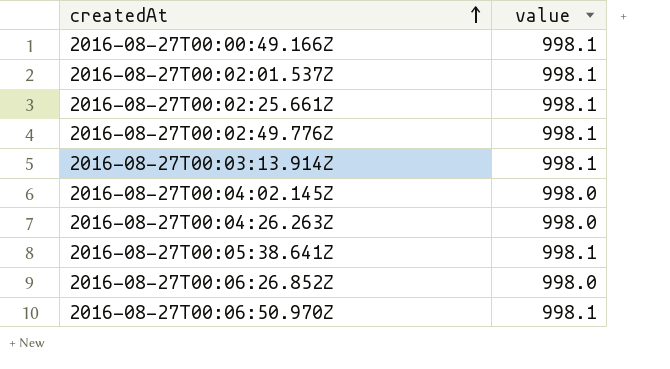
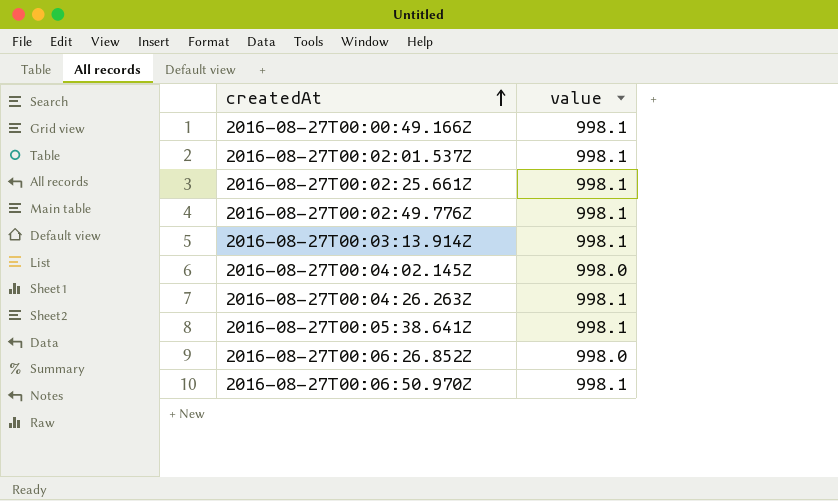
2016-08-27T00:04:26.263Z | value: 998.0 -> 998.1

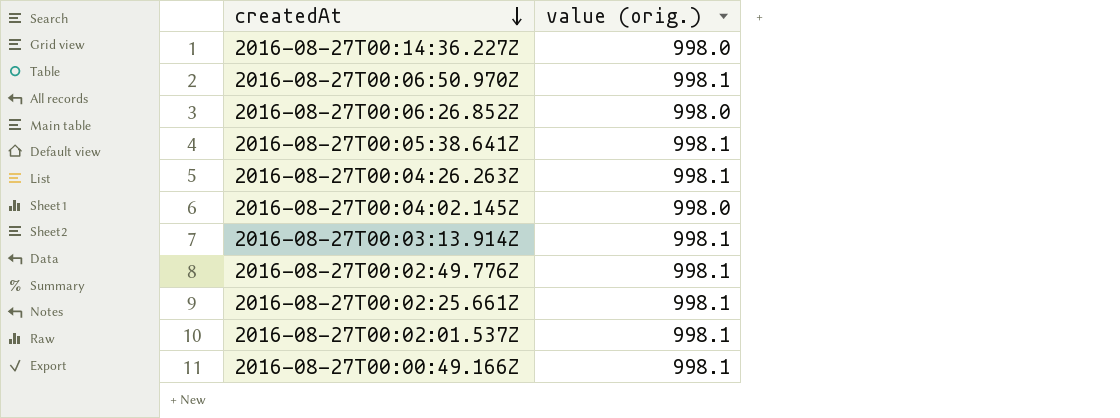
row order: createdAt ascending -> createdAt descending
column name: value -> value (orig.)
row 2016-08-27T00:14:36.227Z: none -> 998.0

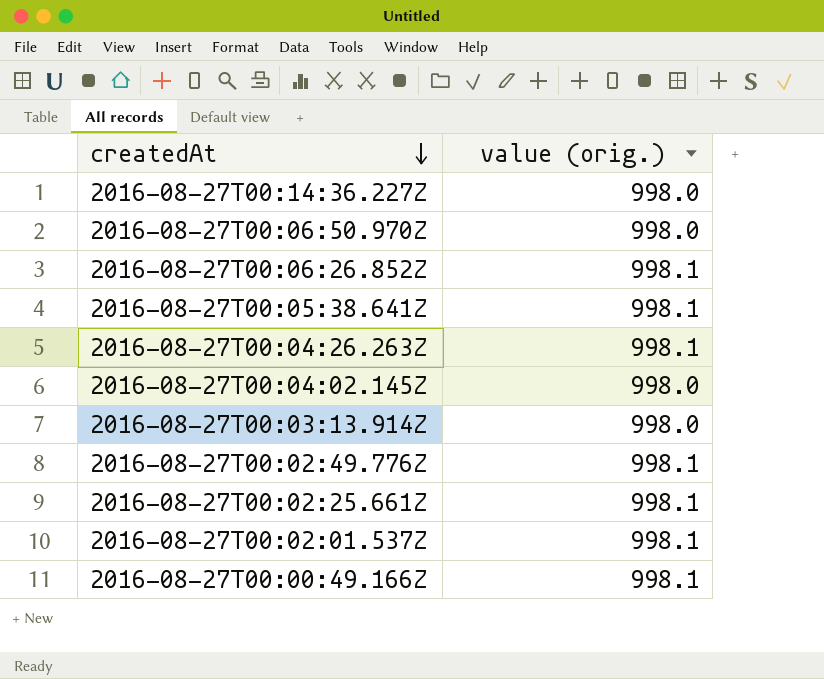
2016-08-27T00:06:50.970Z | value (orig.): 998.1 -> 998.0
2016-08-27T00:06:26.852Z | value (orig.): 998.0 -> 998.1
2016-08-27T00:03:13.914Z | value (orig.): 998.1 -> 998.0

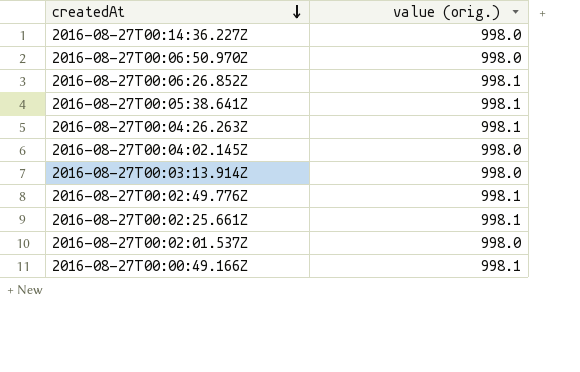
2016-08-27T00:02:01.537Z | value (orig.): 998.1 -> 998.0

